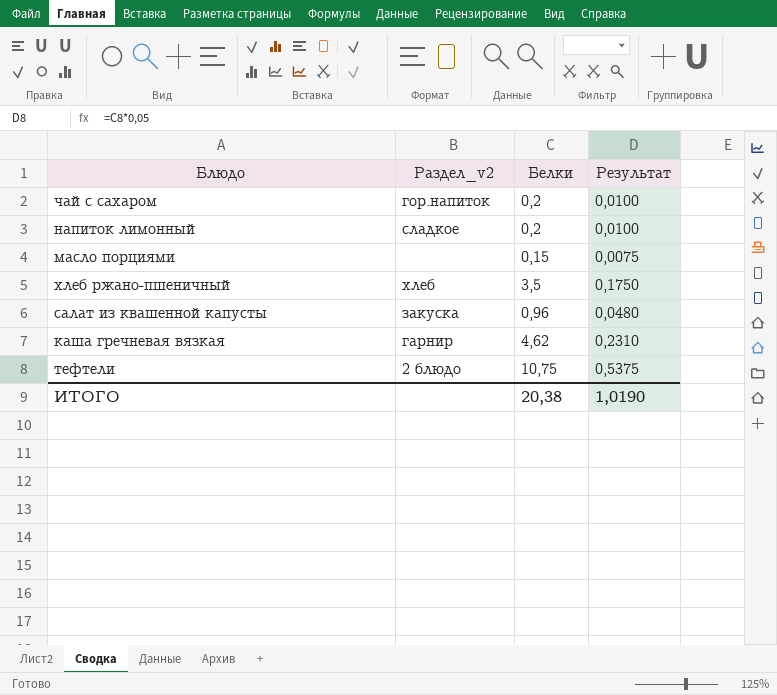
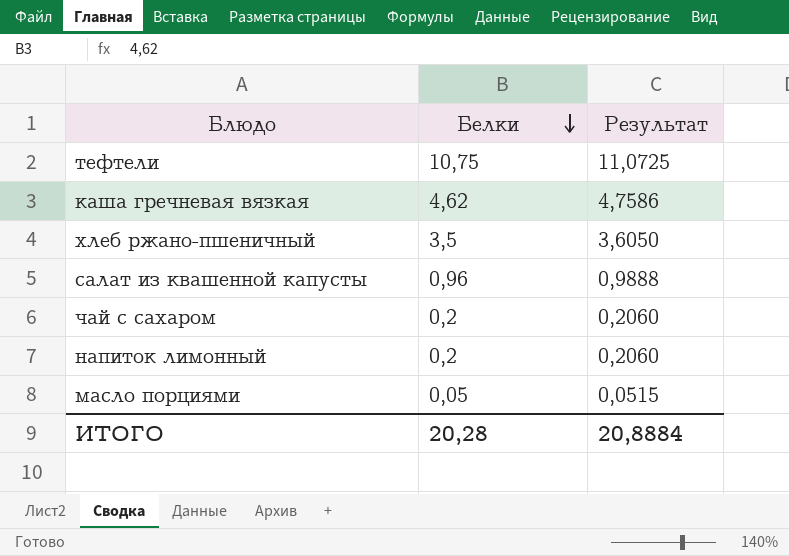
row order: none -> Белки descending
column Раздел_v2 | position: 2 -> none
column Результат | formula: [Белки] * 0,05 -> [Белки] * 1,03
масло порциями | Белки: 0,15 -> 0,05
ИТОГО | Белки: 20,38 -> 20,28
ИТОГО | Результат: 1,0190 -> 20,8884

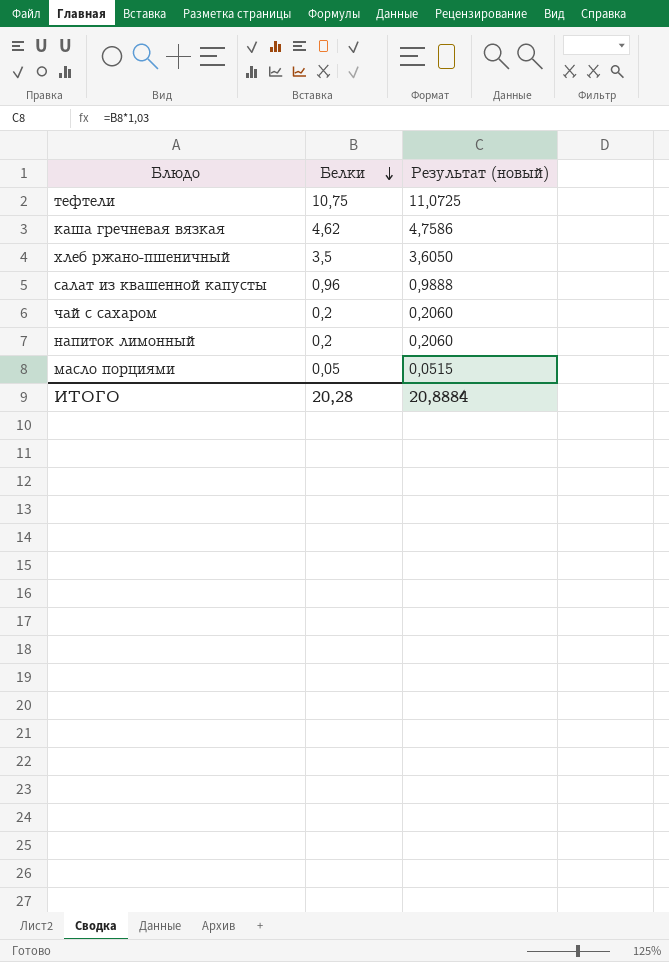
column name: Результат -> Результат (новый)

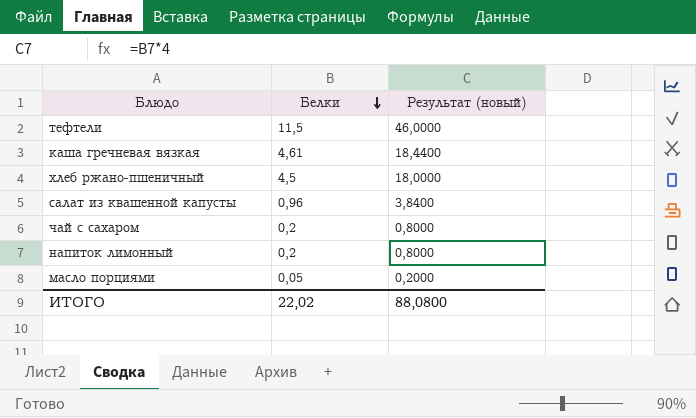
column Результат (новый) | formula: [Белки] * 1,03 -> [Белки] * 4
тефтели | Белки: 10,75 -> 11,5
каша гречневая вязкая | Белки: 4,62 -> 4,61
хлеб ржано-пшеничный | Белки: 3,5 -> 4,5
ИТОГО | Белки: 20,28 -> 22,02
ИТОГО | Результат (новый): 20,8884 -> 88,0800

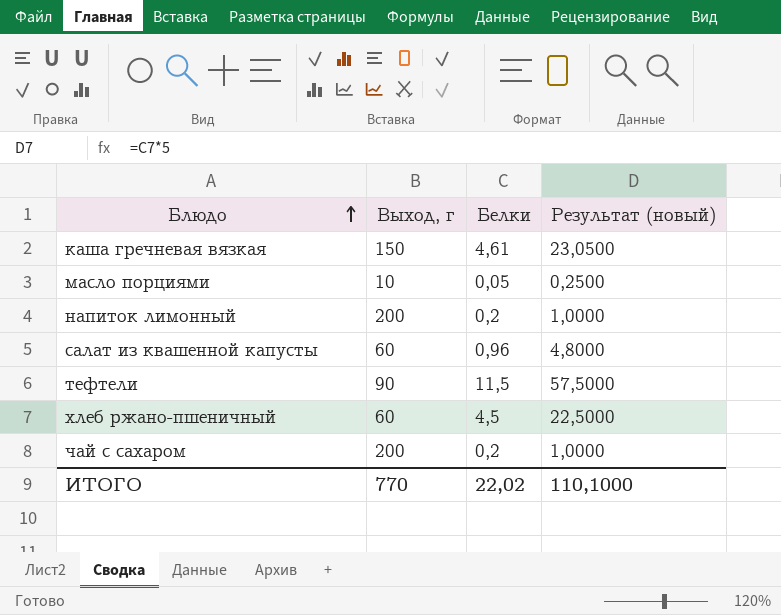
row order: Белки descending -> Блюдо ascending
column Выход, г | position: none -> 2
column Результат (новый) | formula: [Белки] * 4 -> [Белки] * 5
ИТОГО | Результат (новый): 88,0800 -> 110,1000

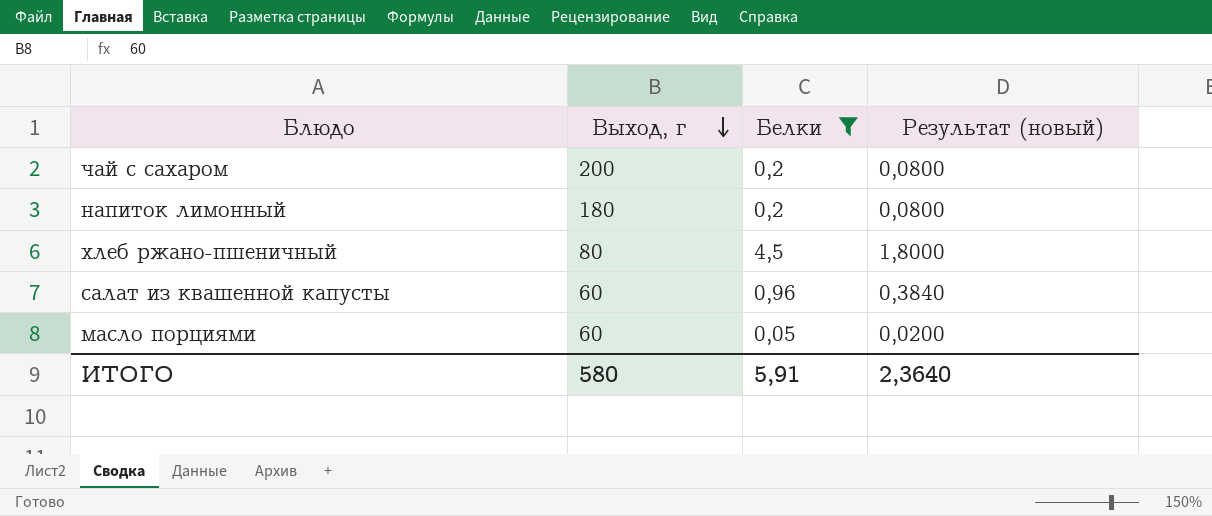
filter: none -> Белки <= 4,5
row order: Блюдо ascending -> Выход, г descending
column Результат (новый) | formula: [Белки] * 5 -> [Белки] * 0,4
напиток лимонный | Выход, г: 200 -> 180
хлеб ржано-пшеничный | Выход, г: 60 -> 80
масло порциями | Выход, г: 10 -> 60
ИТОГО | Выход, г: 770 -> 580
ИТОГО | Белки: 22,02 -> 5,91
ИТОГО | Результат (новый): 110,1000 -> 2,3640

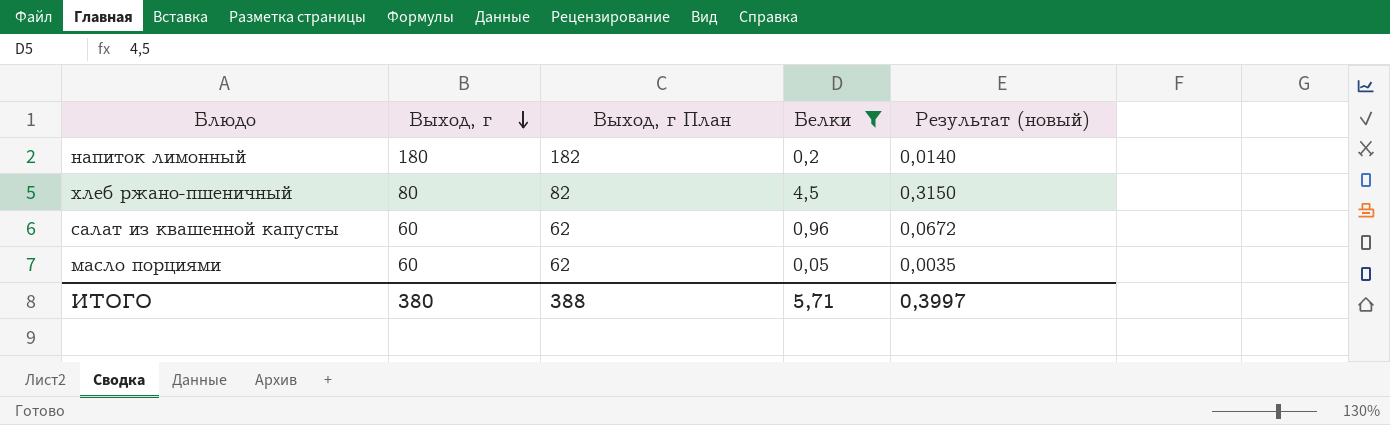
column Выход, г План | formula: none -> [Выход, г] + 2
column Результат (новый) | formula: [Белки] * 0,4 -> [Белки] * 0,07
row чай с сахаром: 200 | 0,2 | 0,0800 -> none
ИТОГО | Выход, г: 580 -> 380
ИТОГО | Белки: 5,91 -> 5,71
ИТОГО | Результат (новый): 2,3640 -> 0,3997

